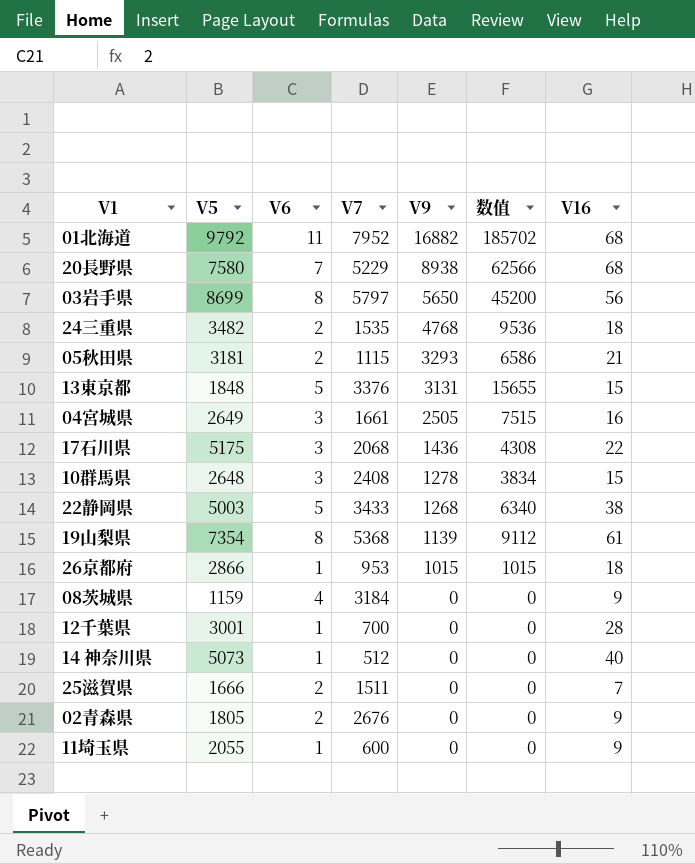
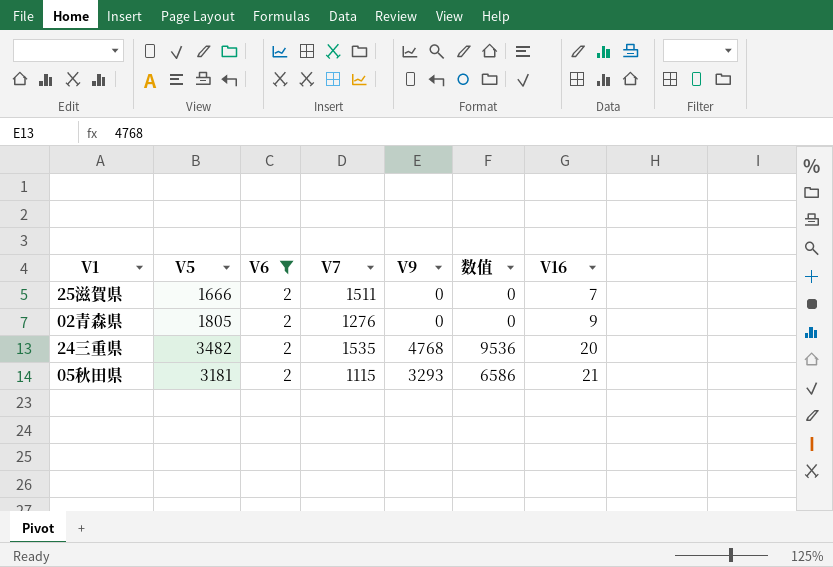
filter: none -> V6 = 2
row order: V9 descending -> V16 ascending
02青森県 | V7: 2676 -> 1276
24三重県 | V16: 18 -> 20

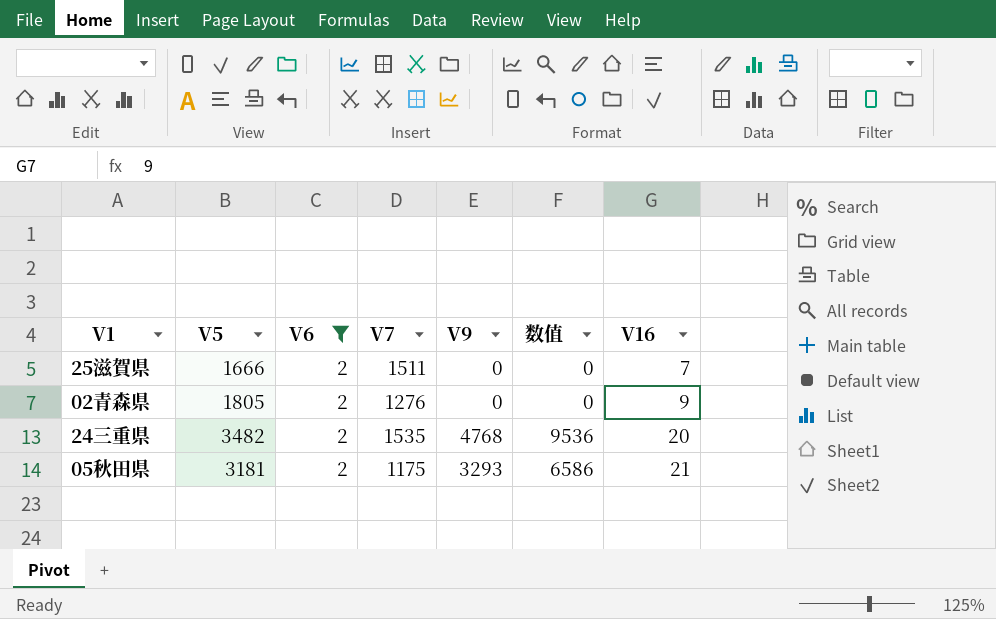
05秋田県 | V7: 1115 -> 1175

